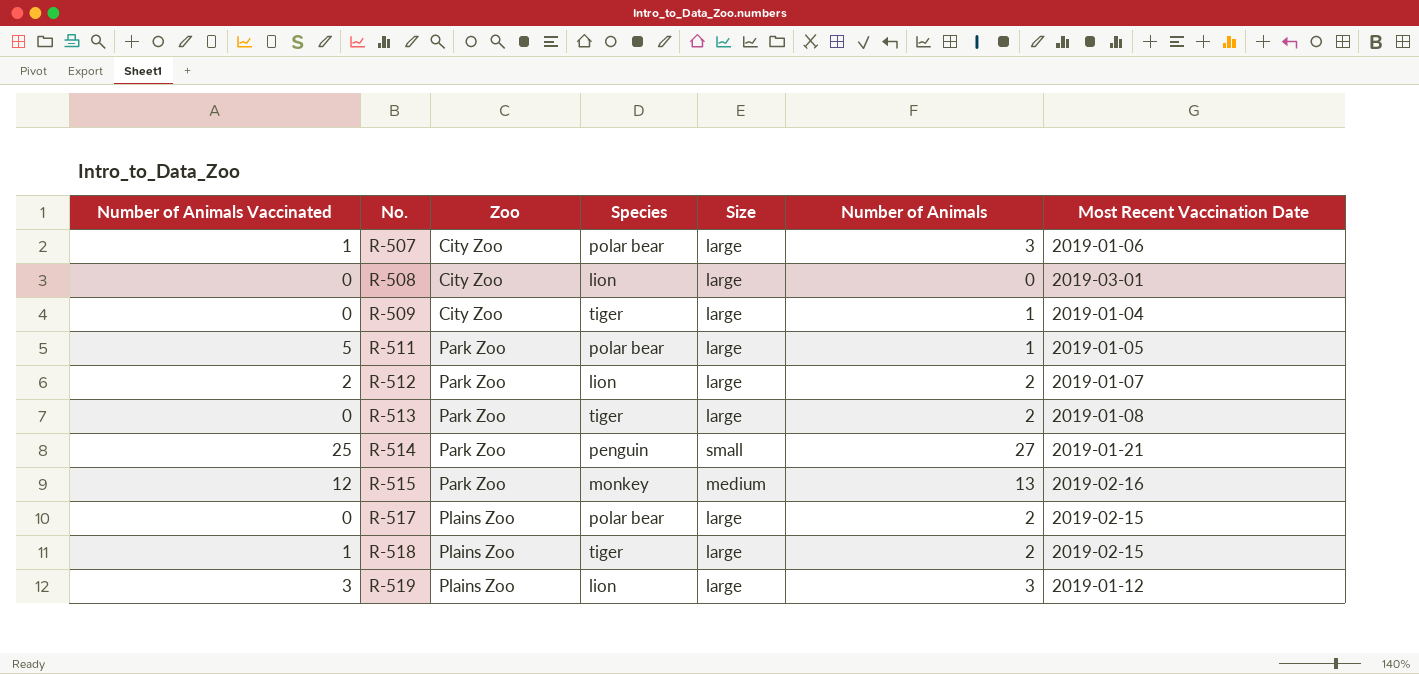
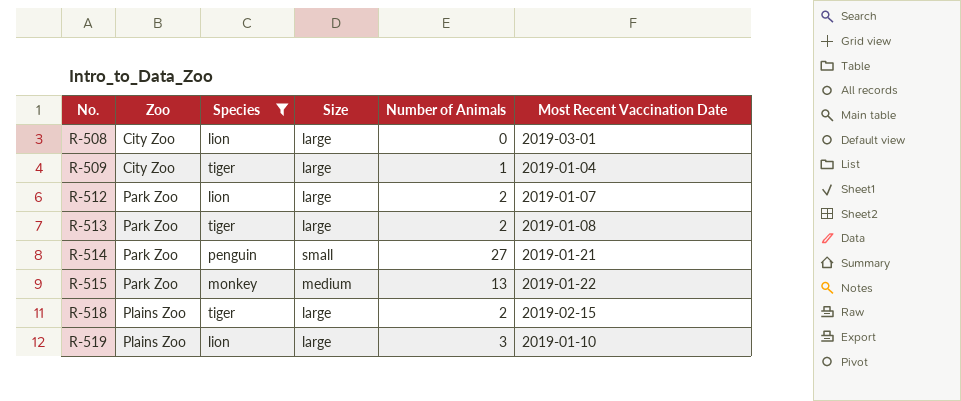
filter: none -> Species != polar bear
column Number of Animals Vaccinated | position: 1 -> none
R-515 | Most Recent Vaccination Date: 2019-02-16 -> 2019-01-22
R-519 | Most Recent Vaccination Date: 2019-01-12 -> 2019-01-10

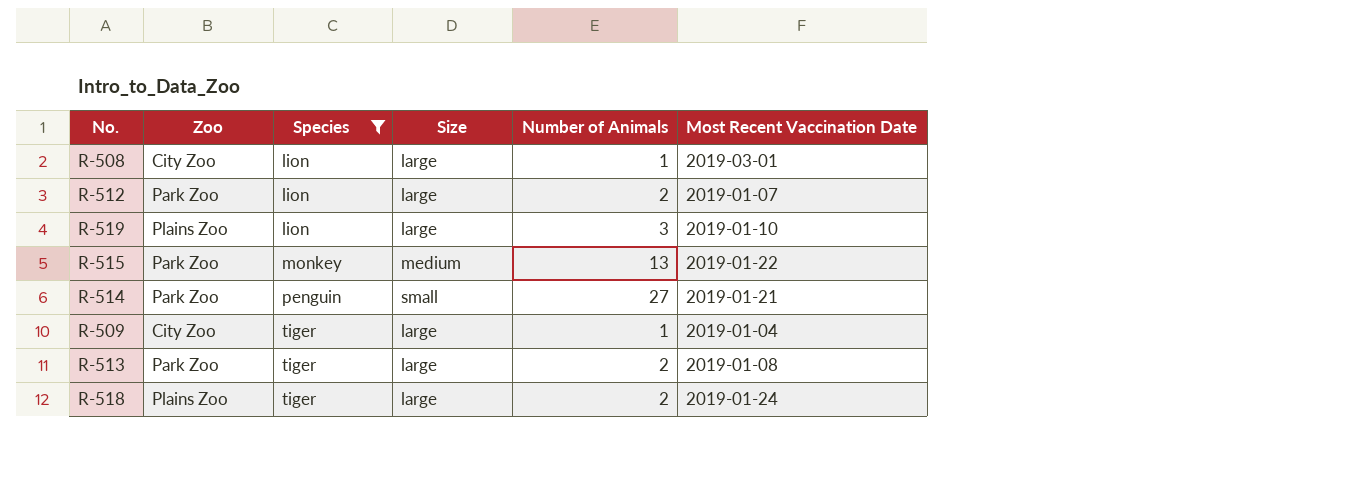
row order: No. ascending -> Species ascending
R-508 | Number of Animals: 0 -> 1
R-518 | Most Recent Vaccination Date: 2019-02-15 -> 2019-01-24

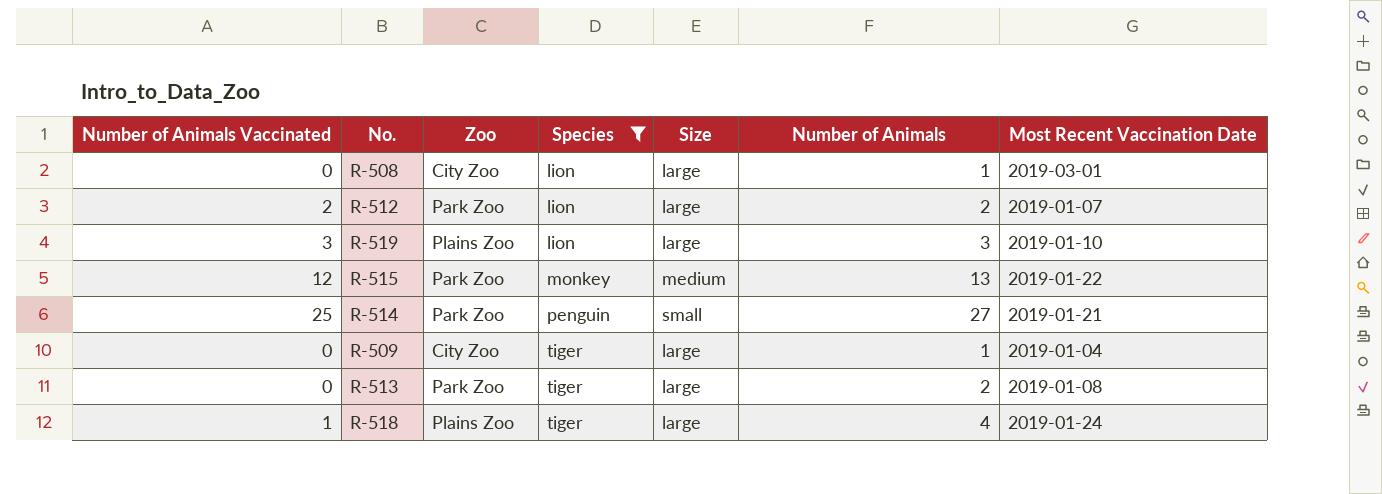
column Number of Animals Vaccinated | position: none -> 1
R-518 | Number of Animals: 2 -> 4

